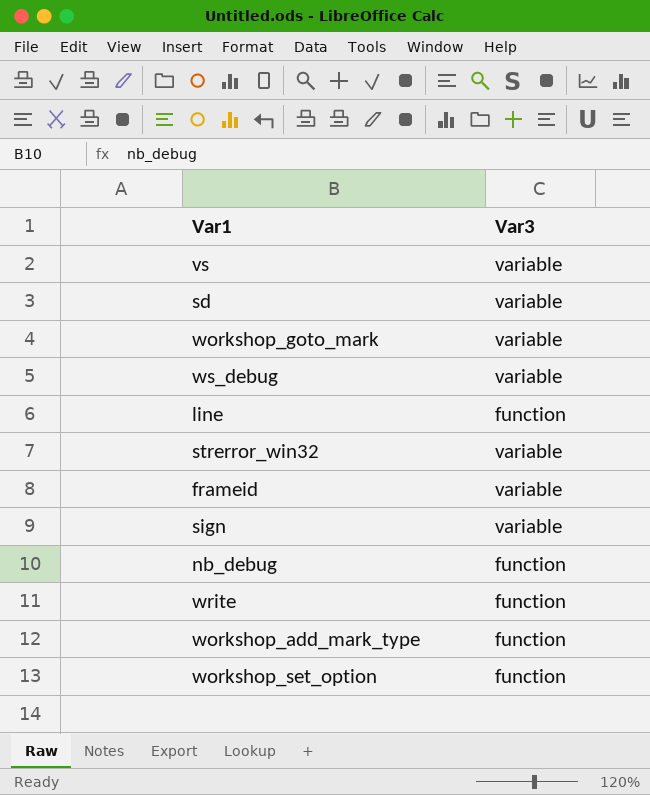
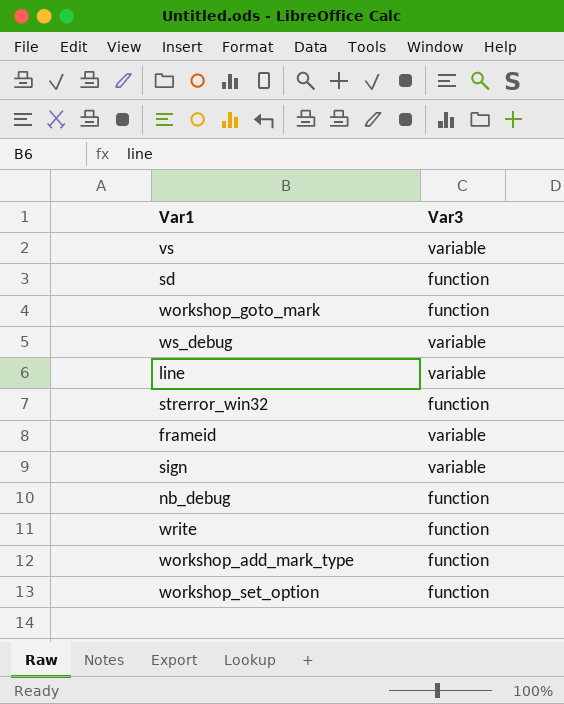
sd | Var3: variable -> function
workshop_goto_mark | Var3: variable -> function
line | Var3: function -> variable
strerror_win32 | Var3: variable -> function

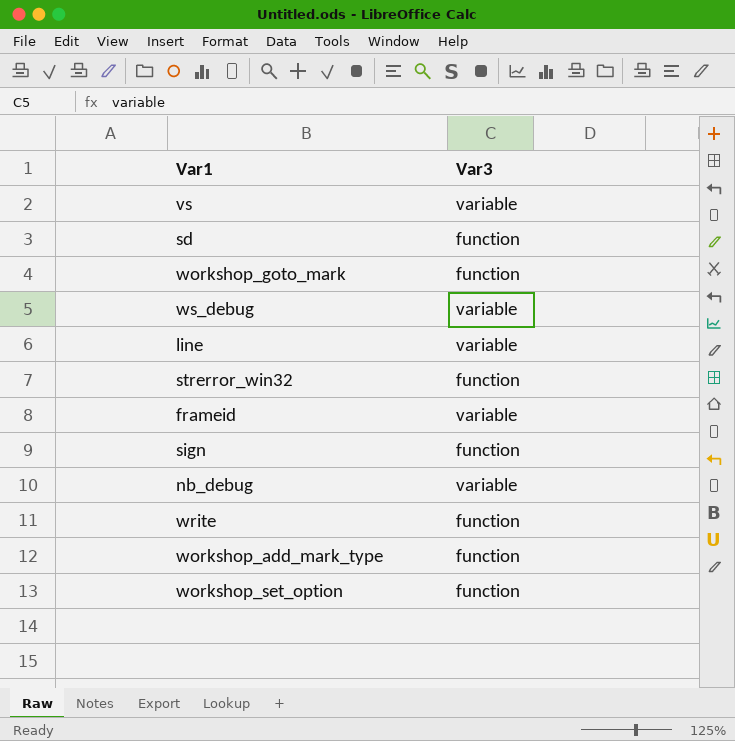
sign | Var3: variable -> function
nb_debug | Var3: function -> variable

